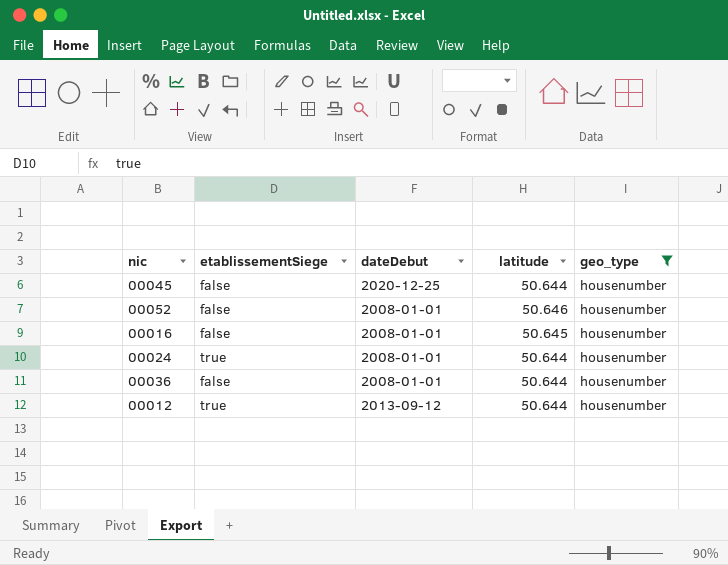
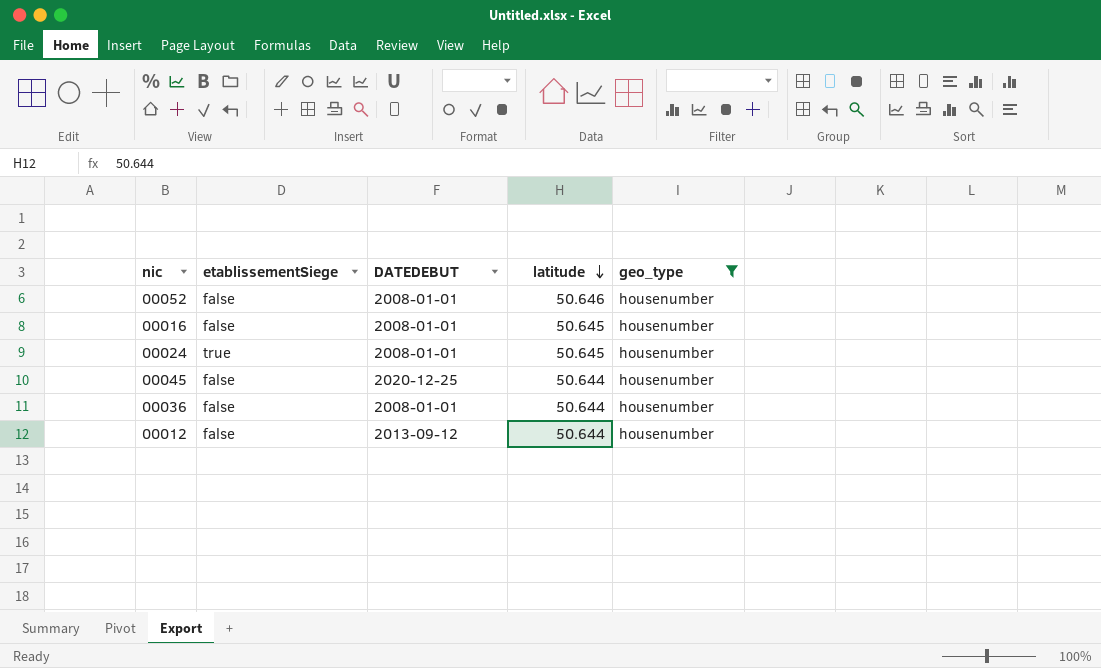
row order: none -> latitude descending
column name: dateDebut -> DATEDEBUT
00024 | latitude: 50.644 -> 50.645
00012 | etablissementSiege: true -> false

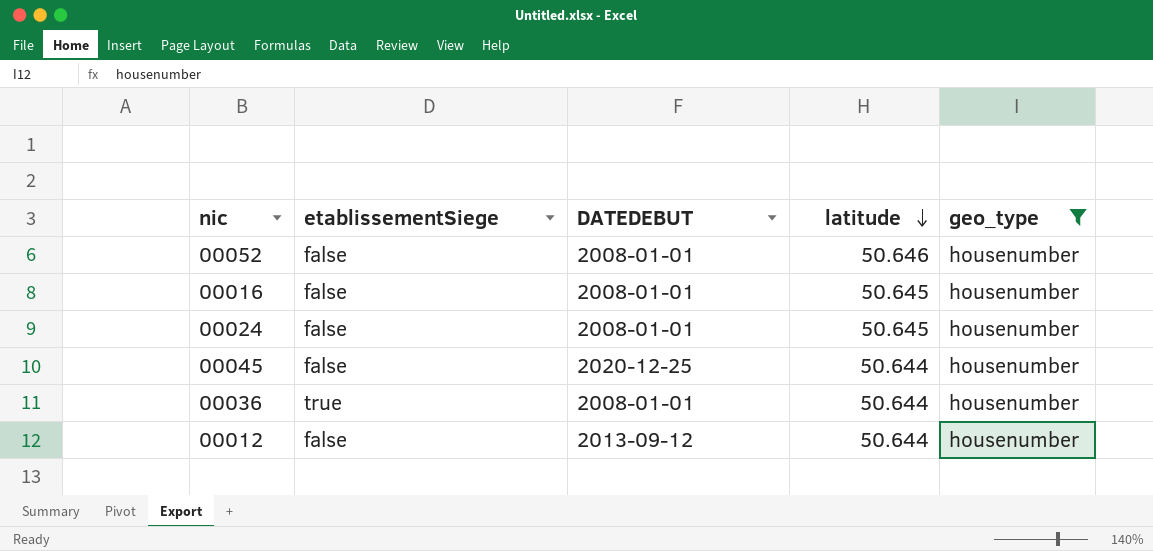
00024 | etablissementSiege: true -> false
00036 | etablissementSiege: false -> true

